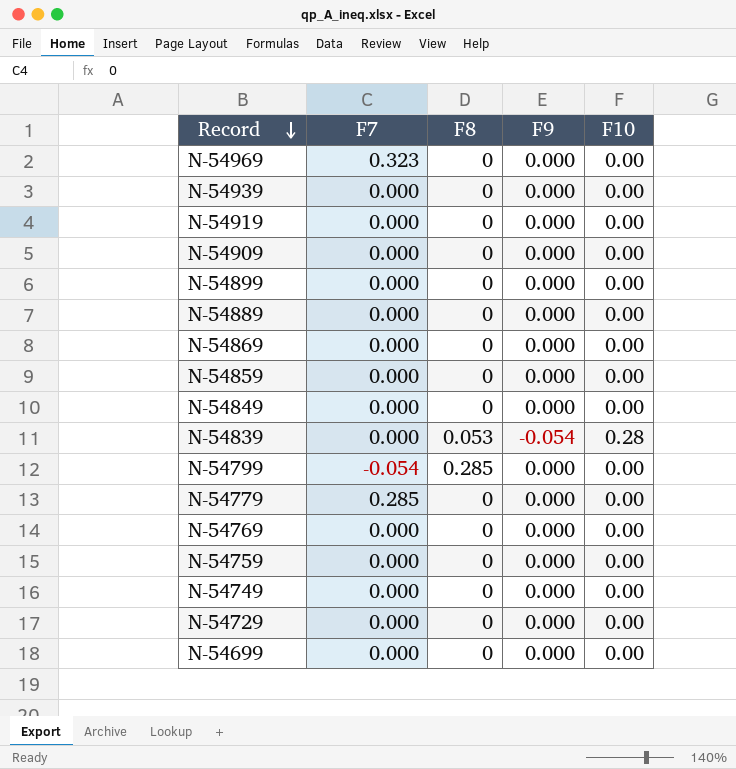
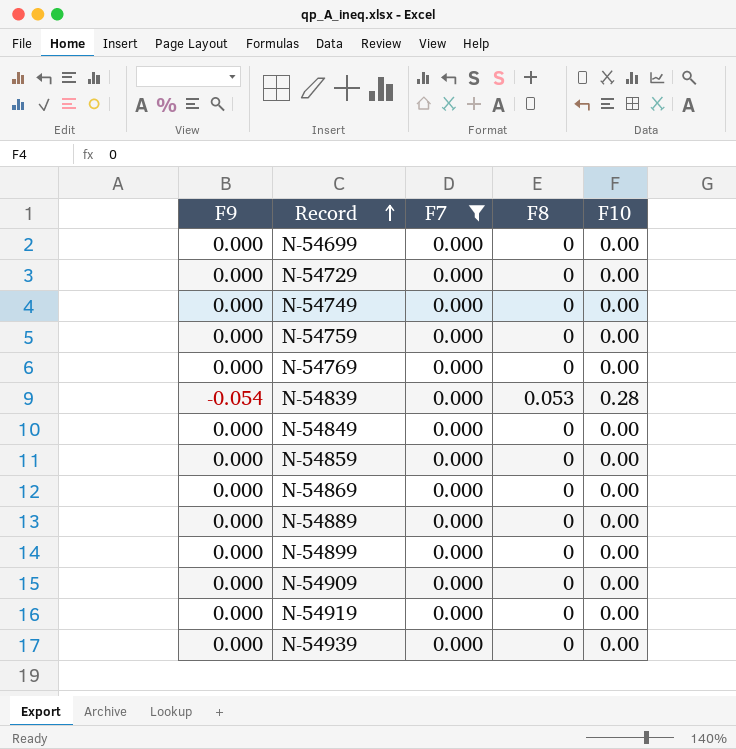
filter: none -> F7 = 0.000
row order: Record descending -> Record ascending
column F9 | position: 4 -> 1

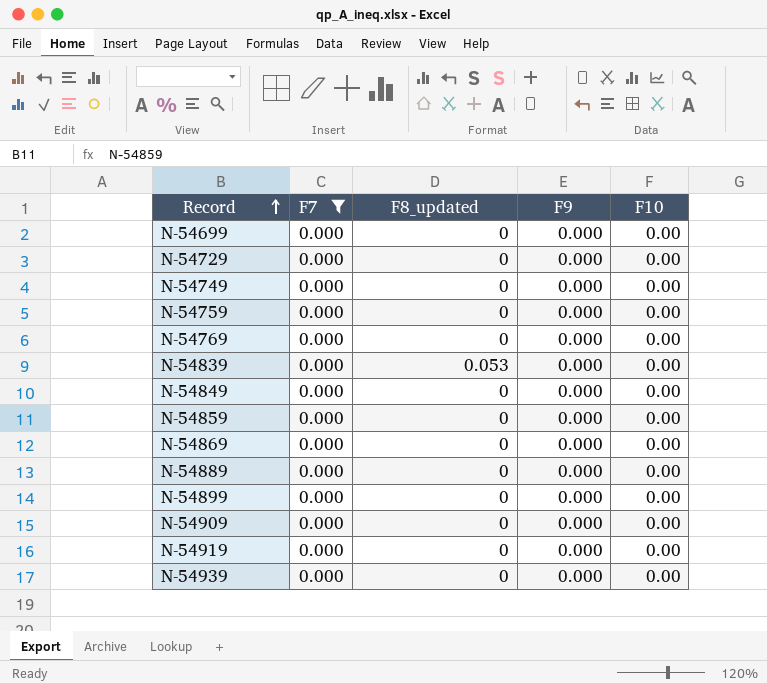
column name: F8 -> F8_updated
column F9 | position: 1 -> 4
N-54839 | F9: -0.054 -> 0.000
N-54839 | F10: 0.28 -> 0.00

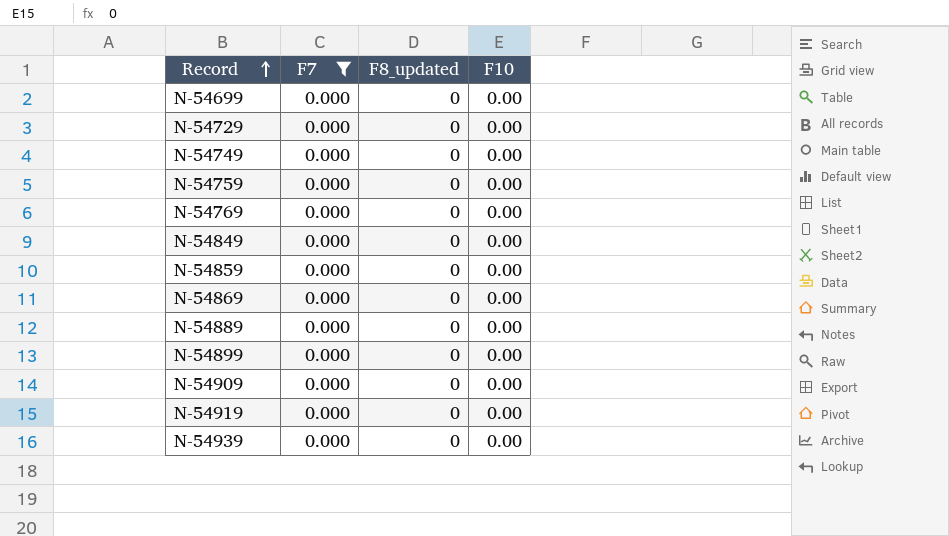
column F9 | position: 4 -> none
row N-54839: 0.000 | 0.053 | 0.000 | 0.00 -> none

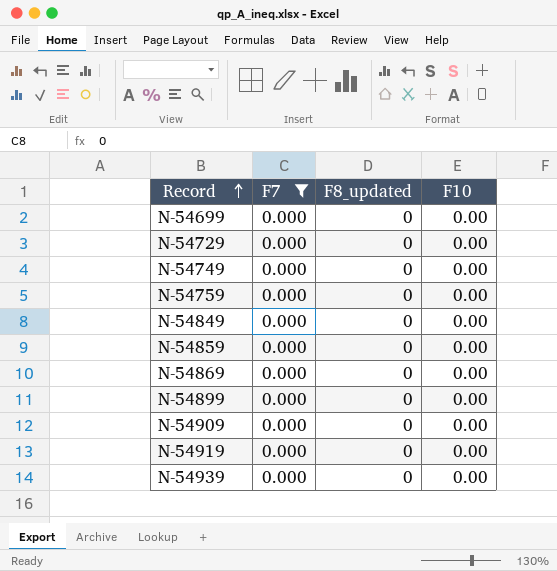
row N-54769: 0.000 | 0 | 0.00 -> none
row N-54889: 0.000 | 0 | 0.00 -> none

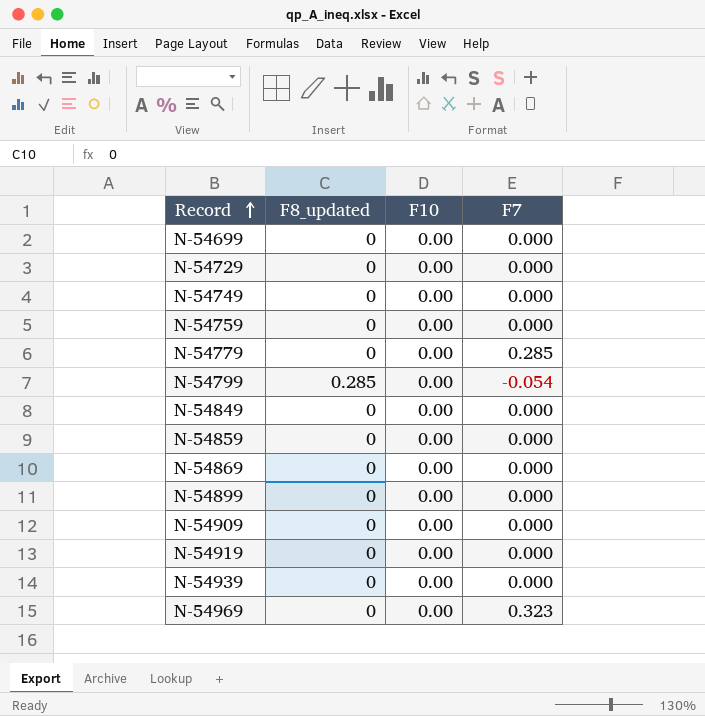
filter: F7 = 0.000 -> none
column F7 | position: 2 -> 4

